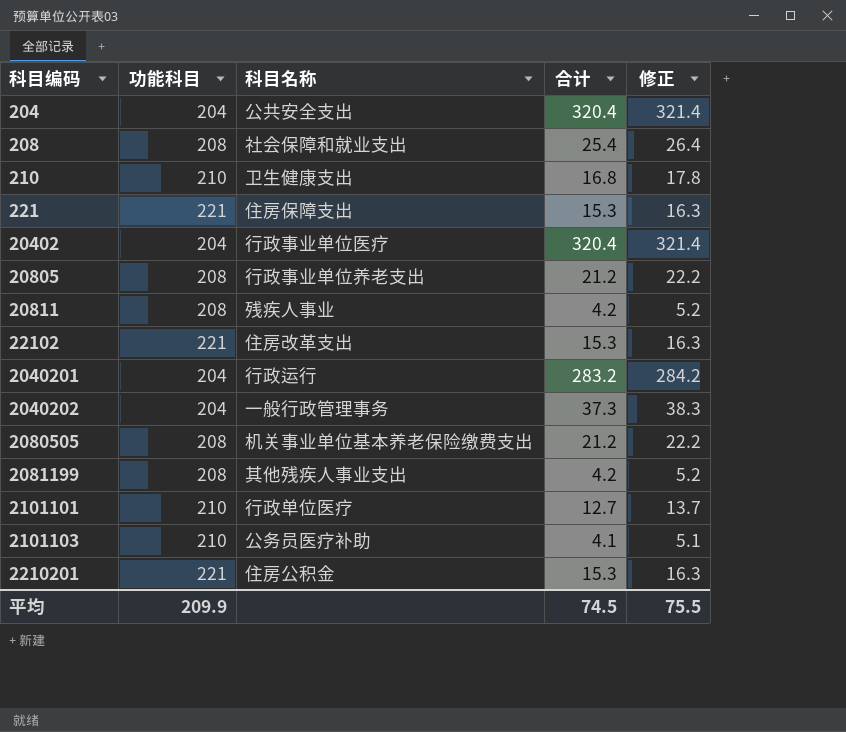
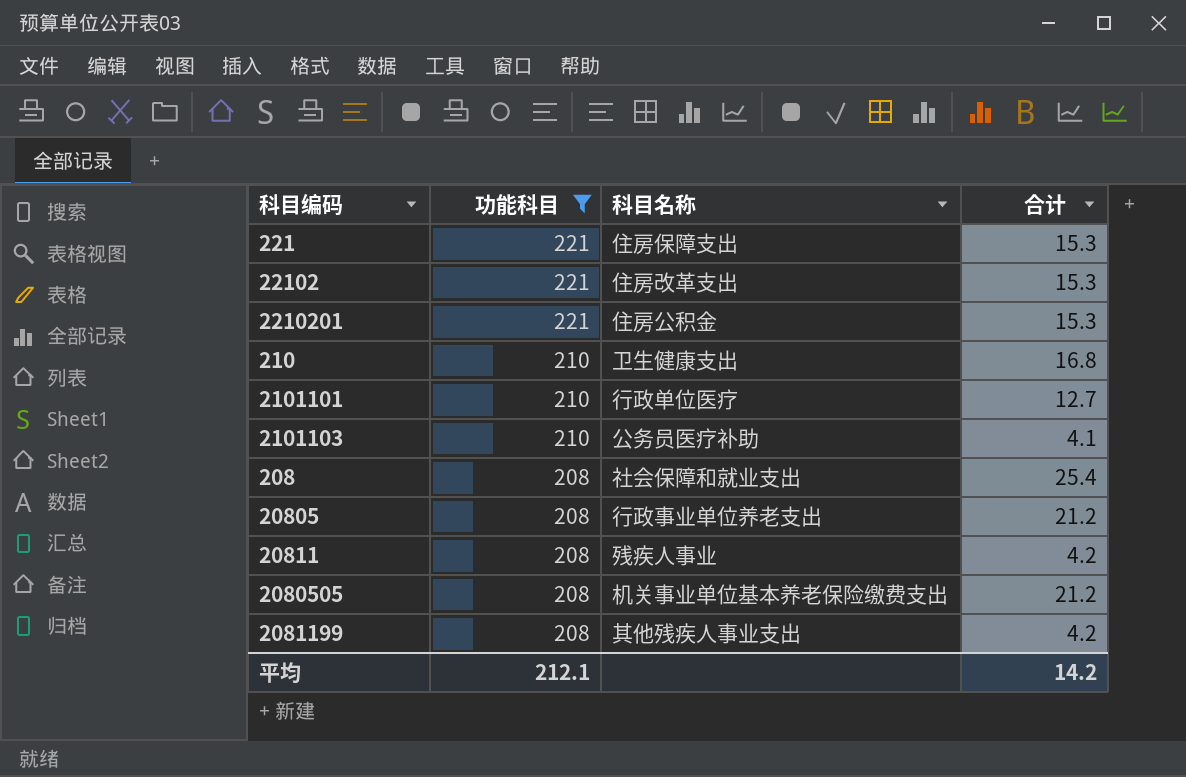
filter: none -> 功能科目 != 204
row order: 科目编码 ascending -> 功能科目 descending
column 修正 | formula: [合计] + 1 -> none
平均 | 功能科目: 209.9 -> 212.1
平均 | 合计: 74.5 -> 14.2

